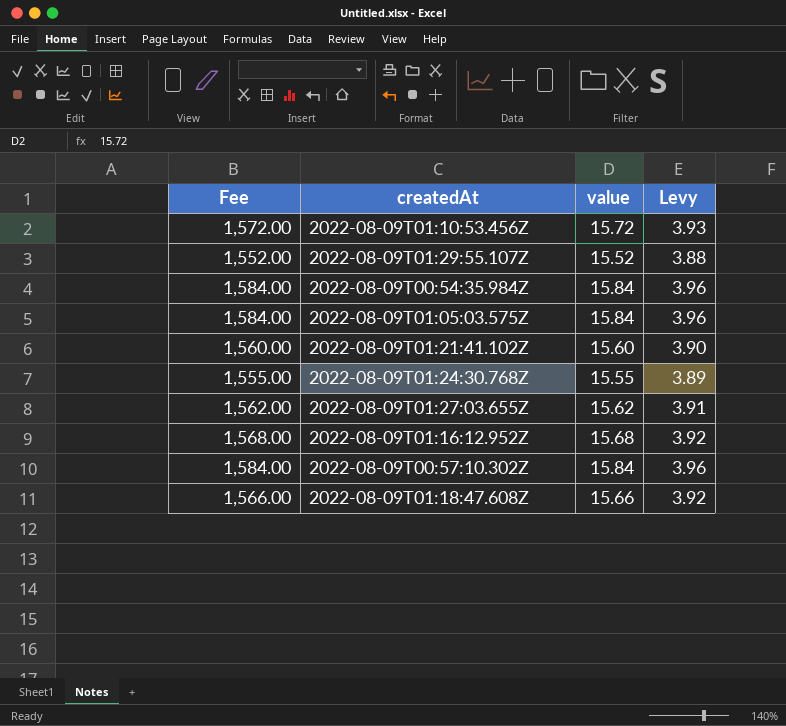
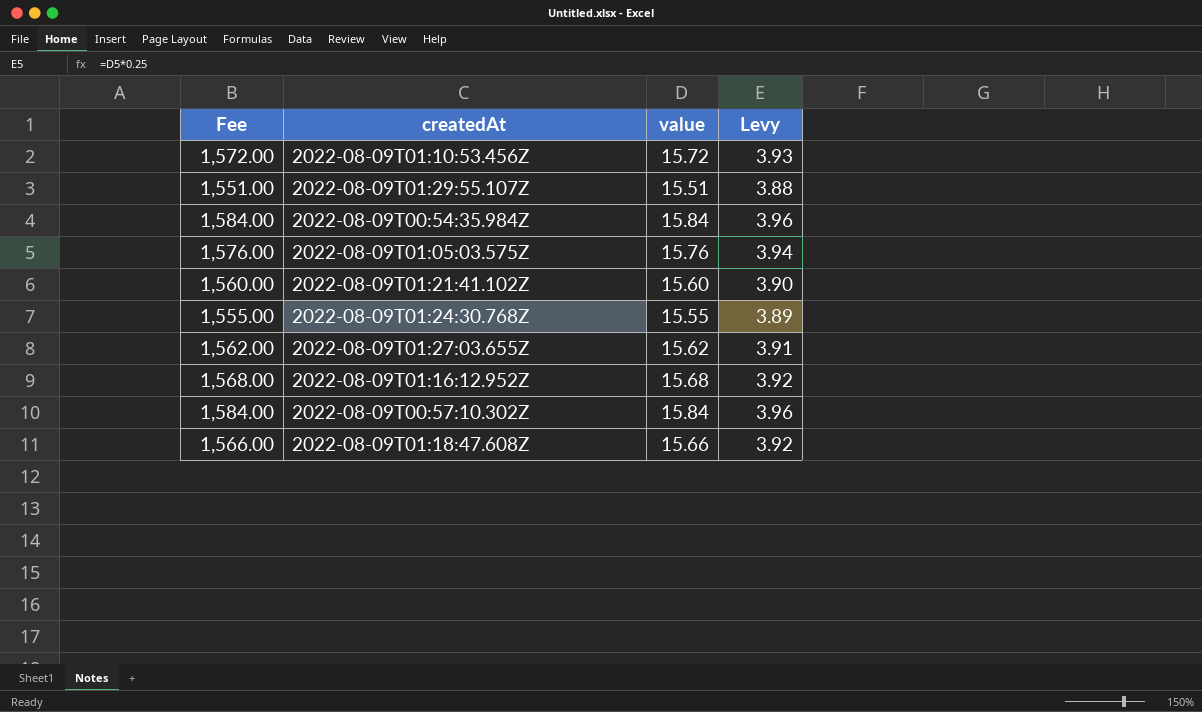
2022-08-09T01:29:55.107Z | Fee: 1,552.00 -> 1,551.00
2022-08-09T01:29:55.107Z | value: 15.52 -> 15.51
2022-08-09T01:05:03.575Z | Fee: 1,584.00 -> 1,576.00
2022-08-09T01:05:03.575Z | value: 15.84 -> 15.76
2022-08-09T01:05:03.575Z | Levy: 3.96 -> 3.94

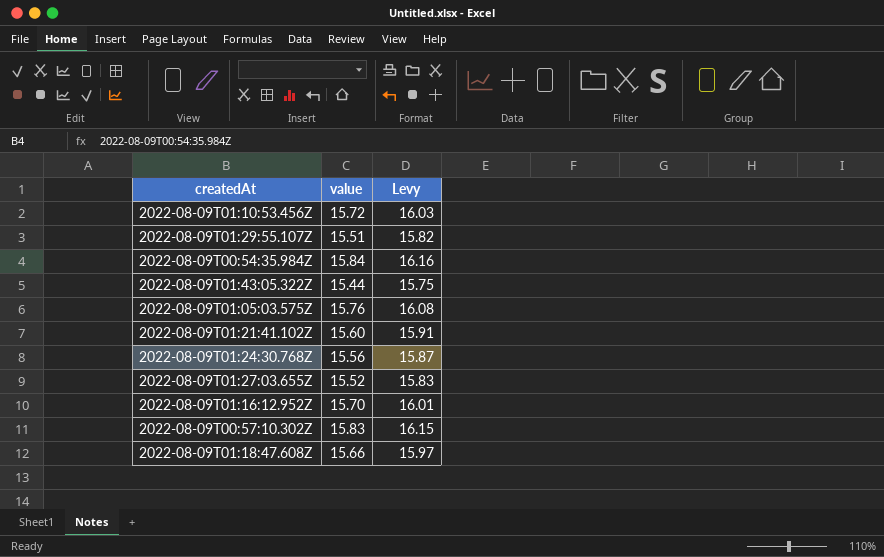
column Fee | formula: [value] * 100 -> none
column Levy | formula: [value] * 0.25 -> [value] * 1.02
row 2022-08-09T01:43:05.322Z: none -> 15.44 | 15.75
2022-08-09T01:24:30.768Z | value: 15.55 -> 15.56
2022-08-09T01:27:03.655Z | value: 15.62 -> 15.52
2022-08-09T01:16:12.952Z | value: 15.68 -> 15.70
2022-08-09T00:57:10.302Z | value: 15.84 -> 15.83

